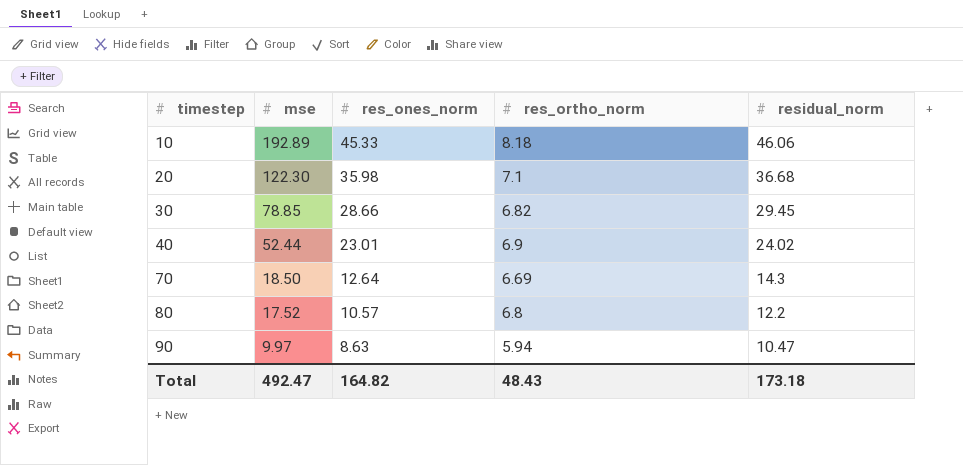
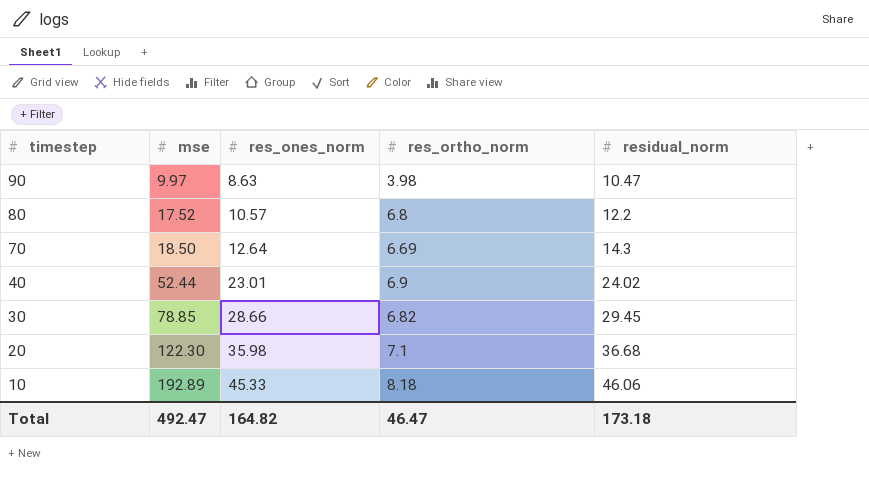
row order: timestep ascending -> timestep descending
90 | res_ortho_norm: 5.94 -> 3.98
Total | res_ortho_norm: 48.43 -> 46.47

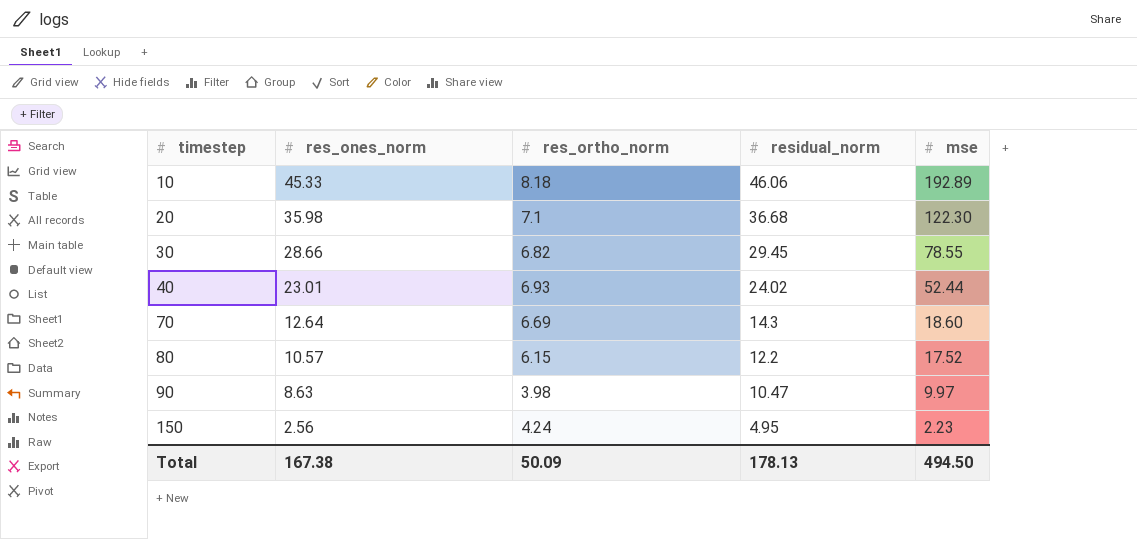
row order: timestep descending -> timestep ascending
column mse | position: 2 -> 5
30 | mse: 78.85 -> 78.55
40 | res_ortho_norm: 6.9 -> 6.93
70 | mse: 18.50 -> 18.60
80 | res_ortho_norm: 6.8 -> 6.15
row 150: none -> 2.56 | 4.24 | 4.95 | 2.23
Total | res_ones_norm: 164.82 -> 167.38
Total | res_ortho_norm: 46.47 -> 50.09
Total | residual_norm: 173.18 -> 178.13
Total | mse: 492.47 -> 494.50

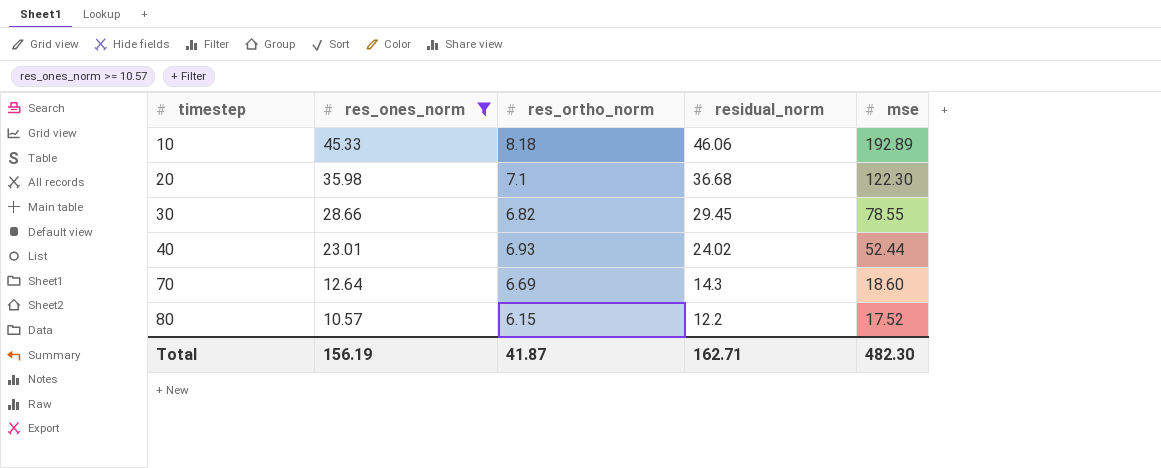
filter: none -> res_ones_norm >= 10.57
Total | res_ones_norm: 167.38 -> 156.19
Total | res_ortho_norm: 50.09 -> 41.87
Total | residual_norm: 178.13 -> 162.71
Total | mse: 494.50 -> 482.30

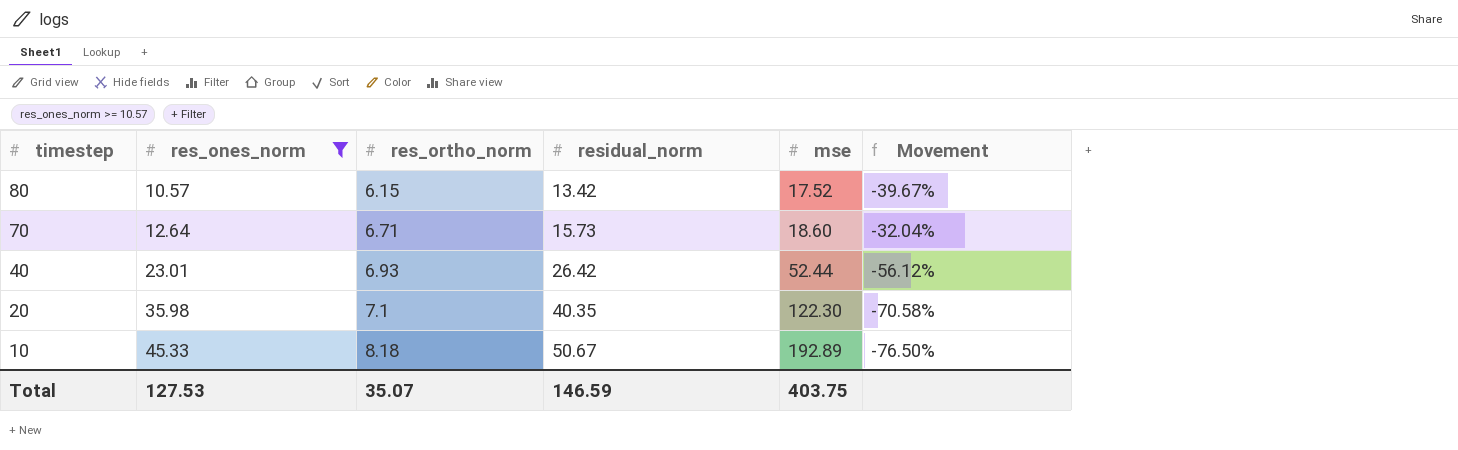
row order: timestep ascending -> timestep descending
column Movement | formula: none -> ([res_ones_norm] - [mse]) / [mse]
row 30: 28.66 | 6.82 | 29.45 | 78.55 -> none
80 | residual_norm: 12.2 -> 13.42
70 | res_ortho_norm: 6.69 -> 6.71
70 | residual_norm: 14.3 -> 15.73
40 | residual_norm: 24.02 -> 26.42
20 | residual_norm: 36.68 -> 40.35
10 | residual_norm: 46.06 -> 50.67
Total | res_ones_norm: 156.19 -> 127.53
Total | res_ortho_norm: 41.87 -> 35.07
Total | residual_norm: 162.71 -> 146.59
Total | mse: 482.30 -> 403.75

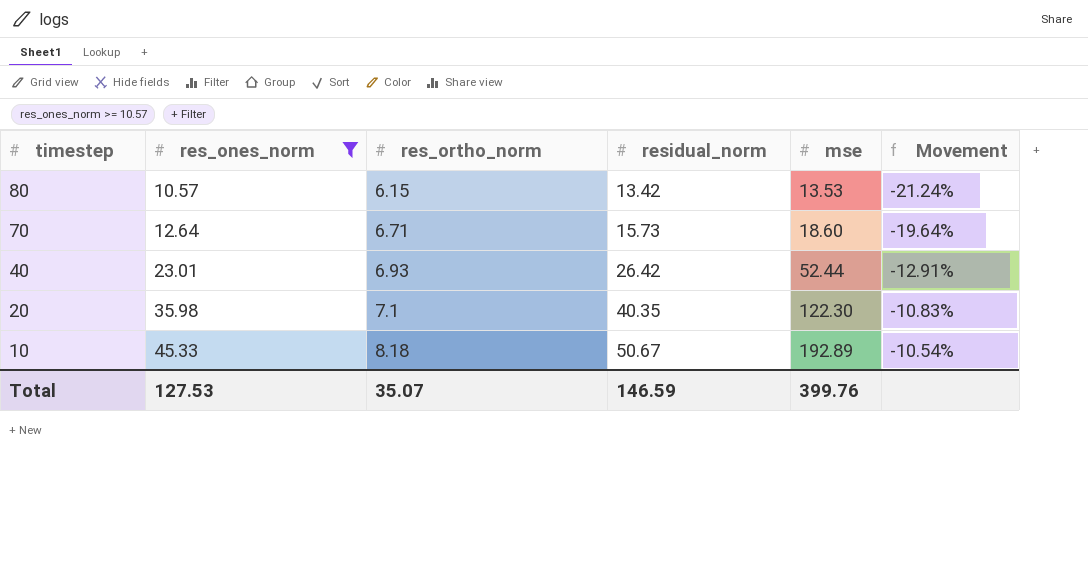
column Movement | formula: ([res_ones_norm] - [mse]) / [mse] -> ([res_ones_norm] - [residual_norm]) / [residual_norm]
80 | mse: 17.52 -> 13.53
Total | mse: 403.75 -> 399.76

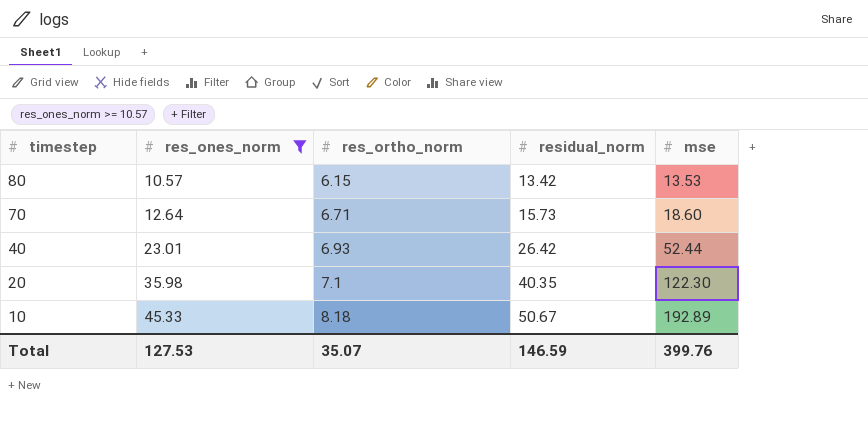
column Movement | formula: ([res_ones_norm] - [residual_norm]) / [residual_norm] -> none

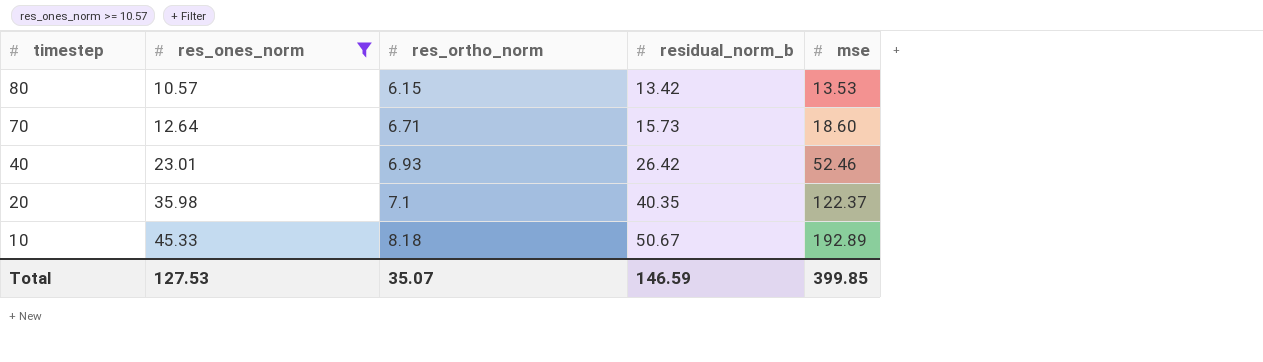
column name: residual_norm -> residual_norm_b
40 | mse: 52.44 -> 52.46
20 | mse: 122.30 -> 122.37
Total | mse: 399.76 -> 399.85

